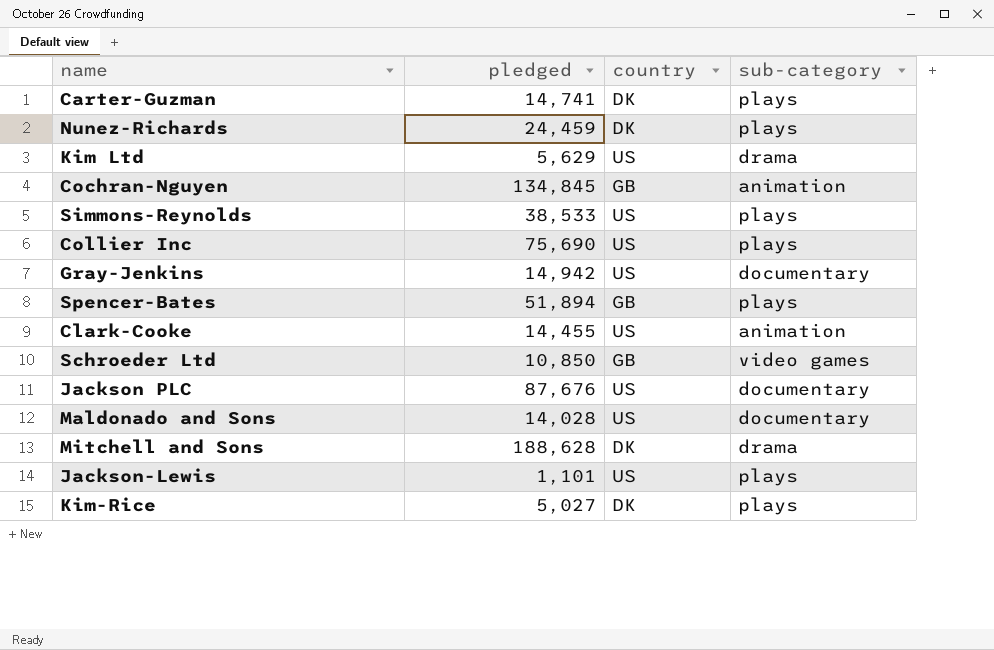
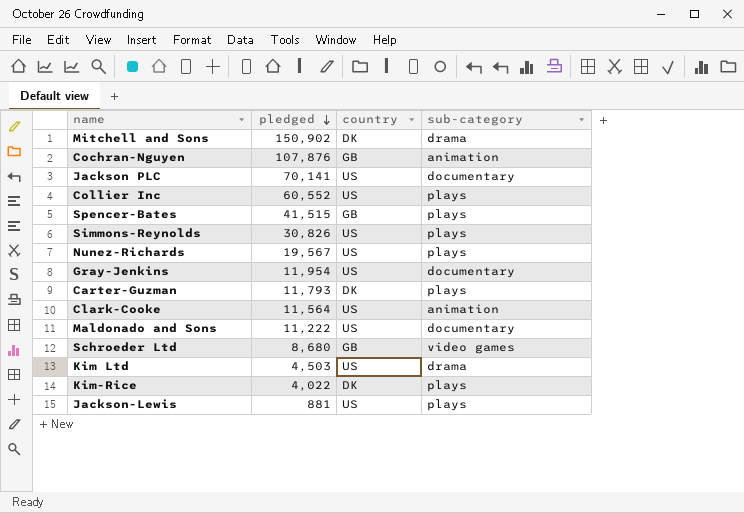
row order: none -> pledged descending
Mitchell and Sons | pledged: 188,628 -> 150,902
Cochran-Nguyen | pledged: 134,845 -> 107,876
Jackson PLC | pledged: 87,676 -> 70,141
Collier Inc | pledged: 75,690 -> 60,552
Spencer-Bates | pledged: 51,894 -> 41,515
Simmons-Reynolds | pledged: 38,533 -> 30,826
Nunez-Richards | pledged: 24,459 -> 19,567
Nunez-Richards | country: DK -> US
Gray-Jenkins | pledged: 14,942 -> 11,954
Carter-Guzman | pledged: 14,741 -> 11,793
Clark-Cooke | pledged: 14,455 -> 11,564
Maldonado and Sons | pledged: 14,028 -> 11,222
Schroeder Ltd | pledged: 10,850 -> 8,680
Kim Ltd | pledged: 5,629 -> 4,503
Kim-Rice | pledged: 5,027 -> 4,022
Jackson-Lewis | pledged: 1,101 -> 881

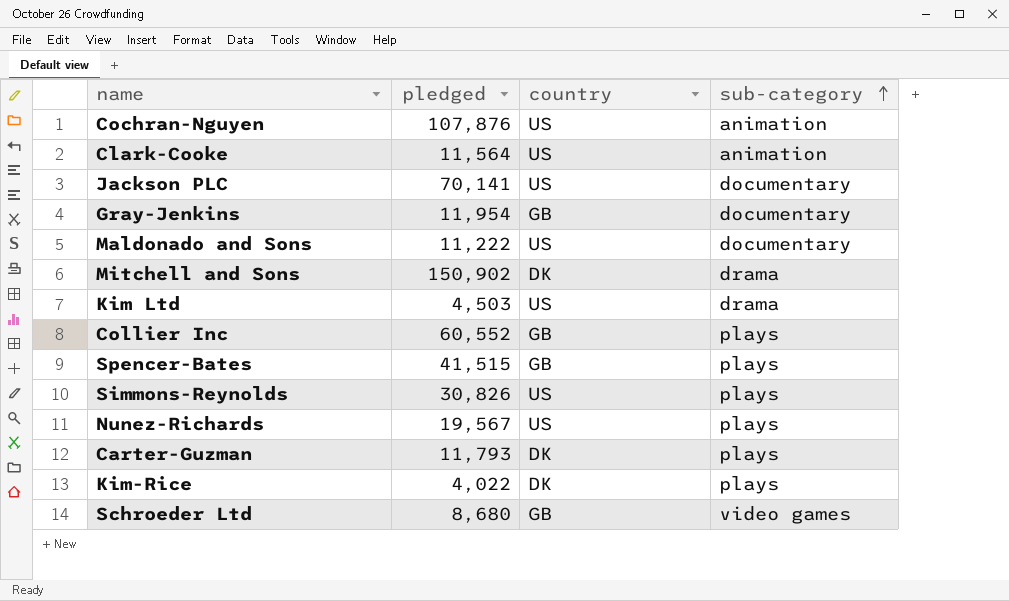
row order: pledged descending -> sub-category ascending
row Jackson-Lewis: 881 | US | plays -> none
Cochran-Nguyen | country: GB -> US
Gray-Jenkins | country: US -> GB
Collier Inc | country: US -> GB

